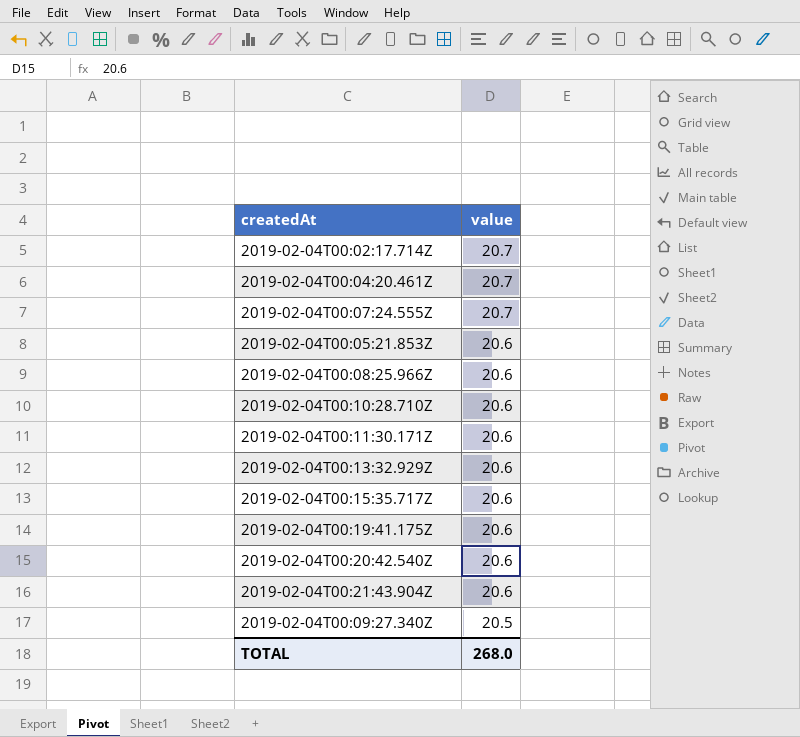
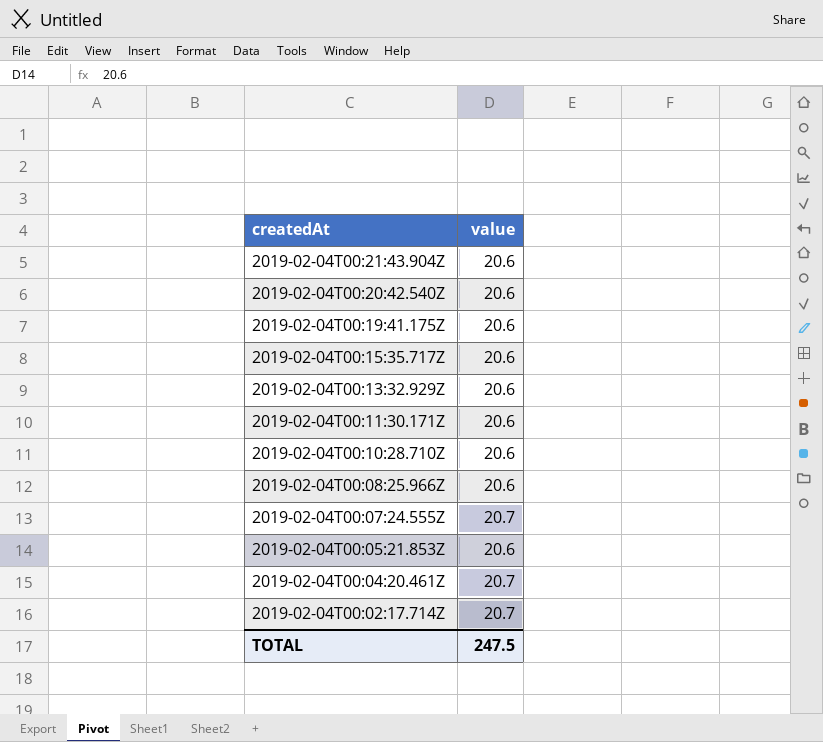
row order: value descending -> createdAt descending
row 2019-02-04T00:09:27.340Z: 20.5 -> none
TOTAL | value: 268.0 -> 247.5

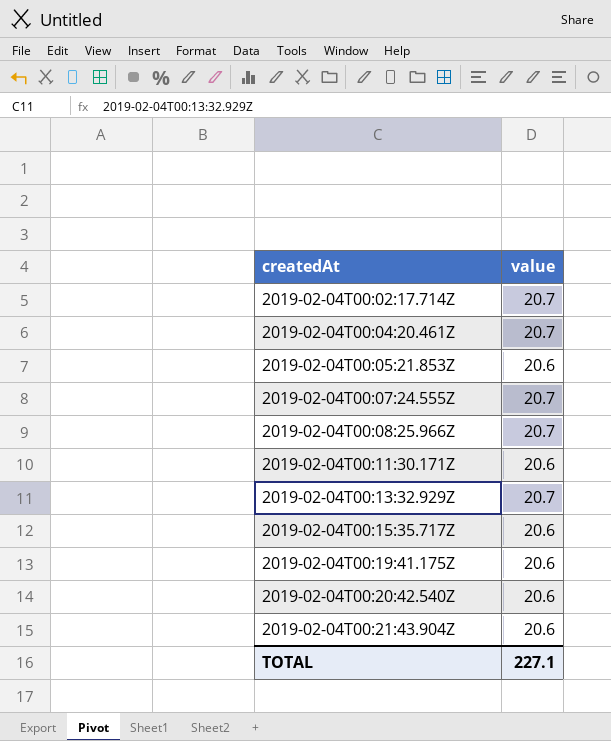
row order: createdAt descending -> createdAt ascending
row 2019-02-04T00:10:28.710Z: 20.6 -> none
2019-02-04T00:08:25.966Z | value: 20.6 -> 20.7
2019-02-04T00:13:32.929Z | value: 20.6 -> 20.7
TOTAL | value: 247.5 -> 227.1

